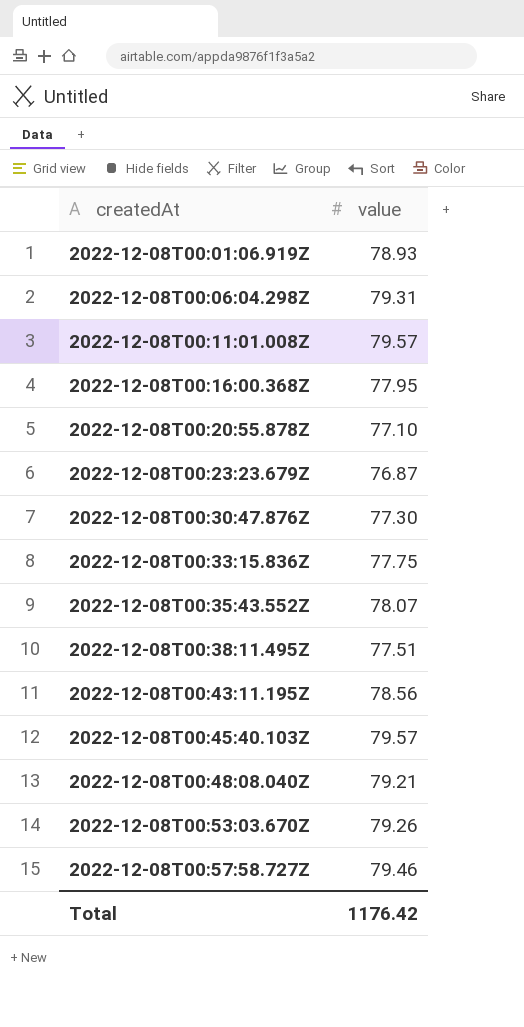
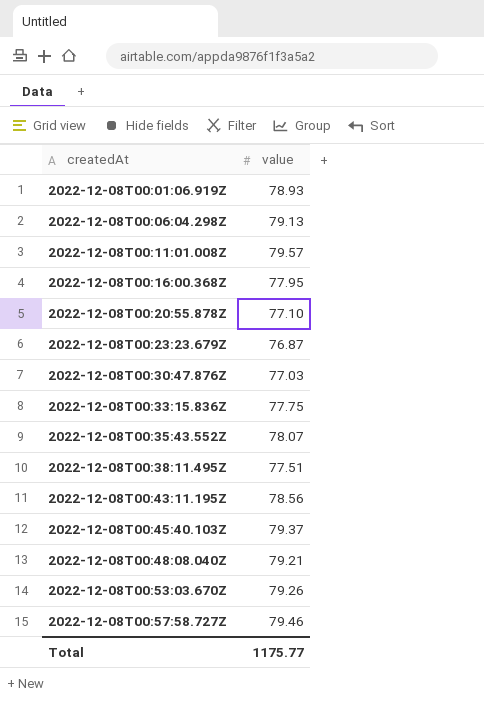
2022-12-08T00:06:04.298Z | value: 79.31 -> 79.13
2022-12-08T00:30:47.876Z | value: 77.30 -> 77.03
2022-12-08T00:45:40.103Z | value: 79.57 -> 79.37
Total | value: 1176.42 -> 1175.77

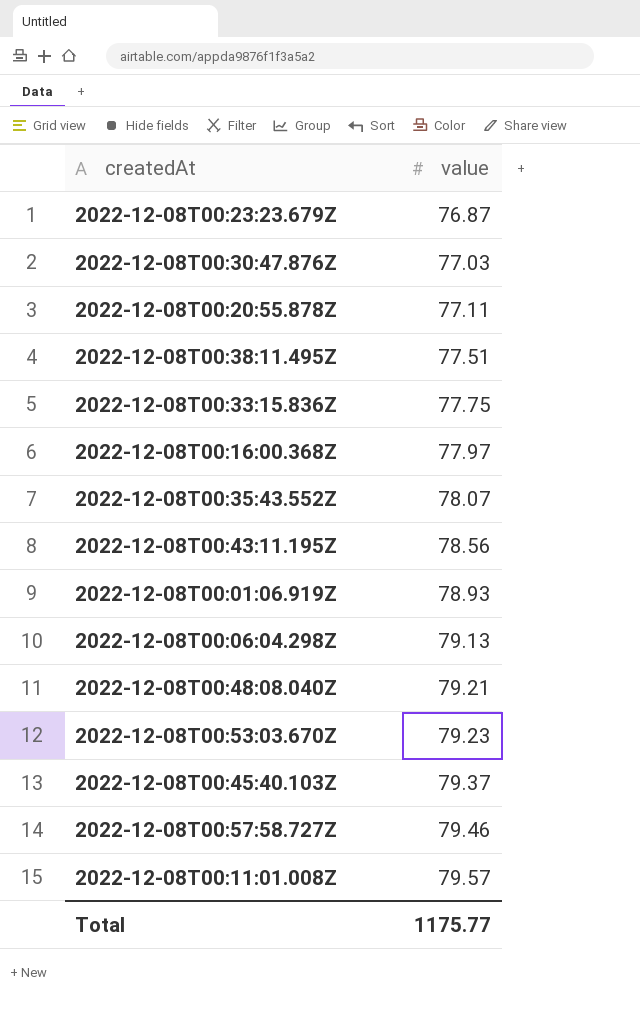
row order: createdAt ascending -> value ascending
2022-12-08T00:20:55.878Z | value: 77.10 -> 77.11
2022-12-08T00:16:00.368Z | value: 77.95 -> 77.97
2022-12-08T00:53:03.670Z | value: 79.26 -> 79.23

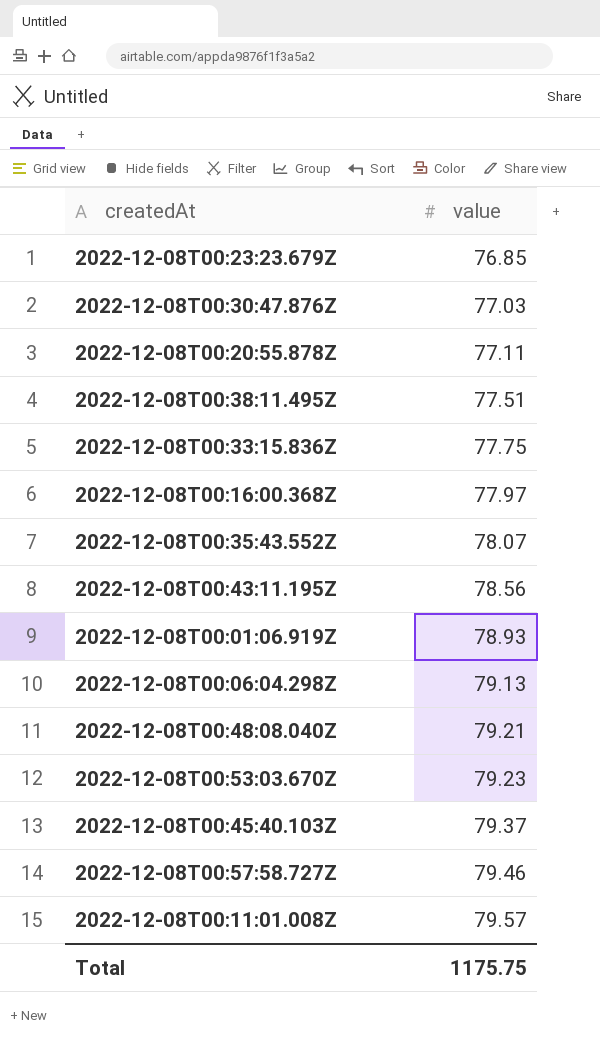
2022-12-08T00:23:23.679Z | value: 76.87 -> 76.85
Total | value: 1175.77 -> 1175.75

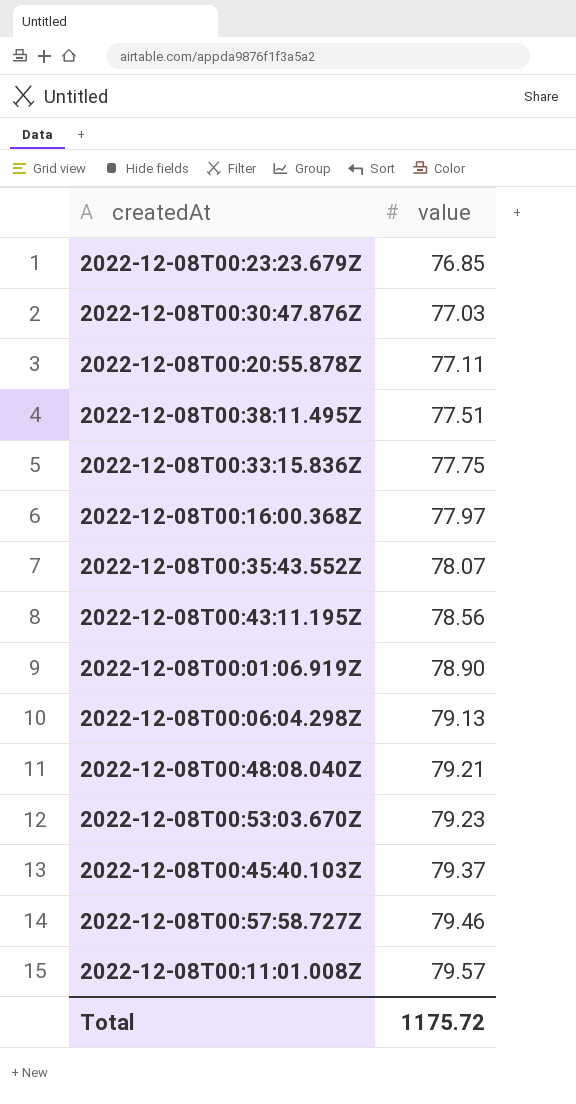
2022-12-08T00:01:06.919Z | value: 78.93 -> 78.90
Total | value: 1175.75 -> 1175.72

